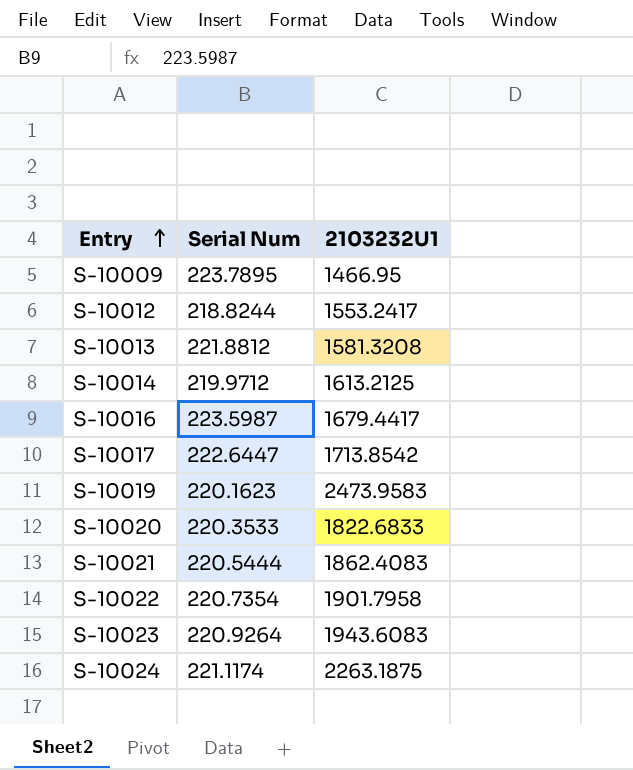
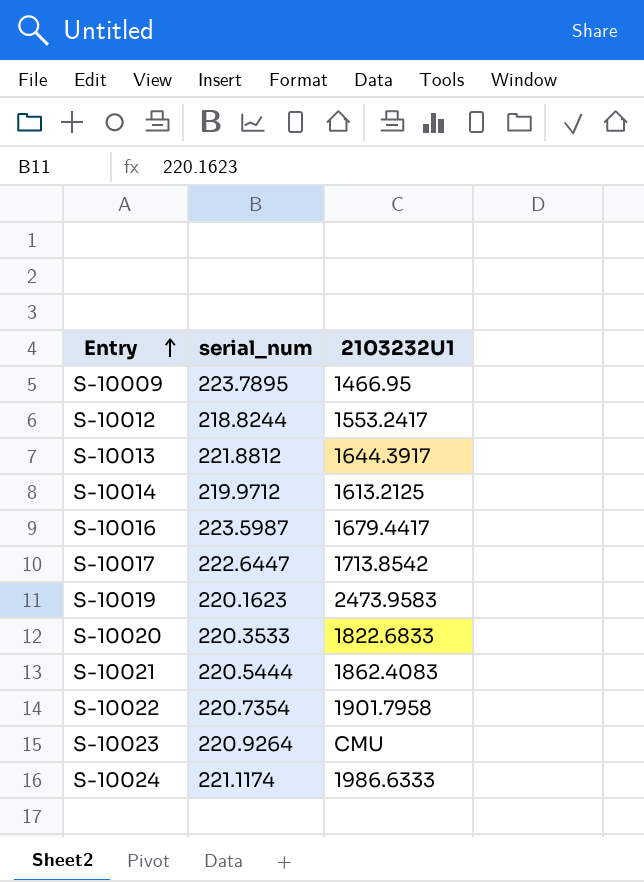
column name: Serial Num -> serial_num
S-10013 | 2103232U1: 1581.3208 -> 1644.3917
S-10023 | 2103232U1: 1943.6083 -> CMU
S-10024 | 2103232U1: 2263.1875 -> 1986.6333

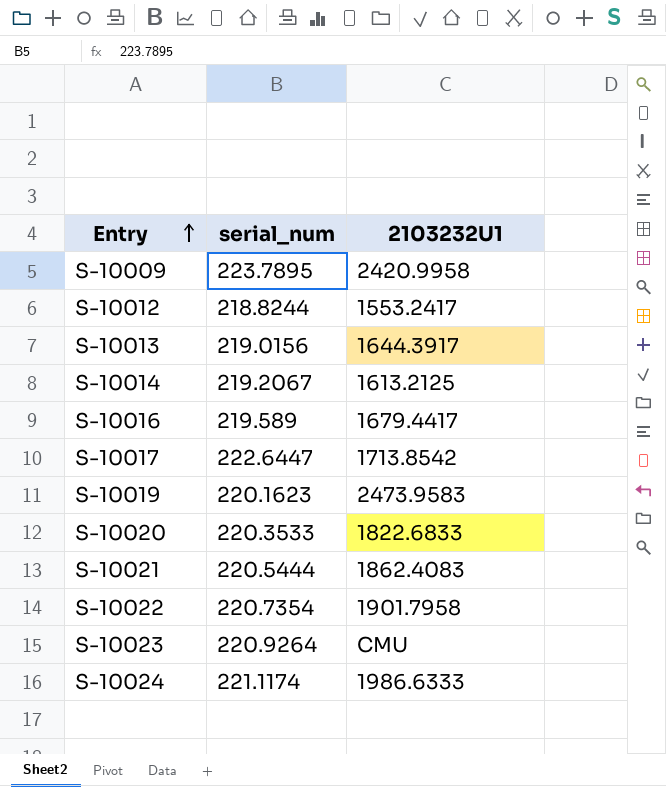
S-10009 | 2103232U1: 1466.95 -> 2420.9958
S-10013 | serial_num: 221.8812 -> 219.0156
S-10014 | serial_num: 219.9712 -> 219.2067
S-10016 | serial_num: 223.5987 -> 219.589

